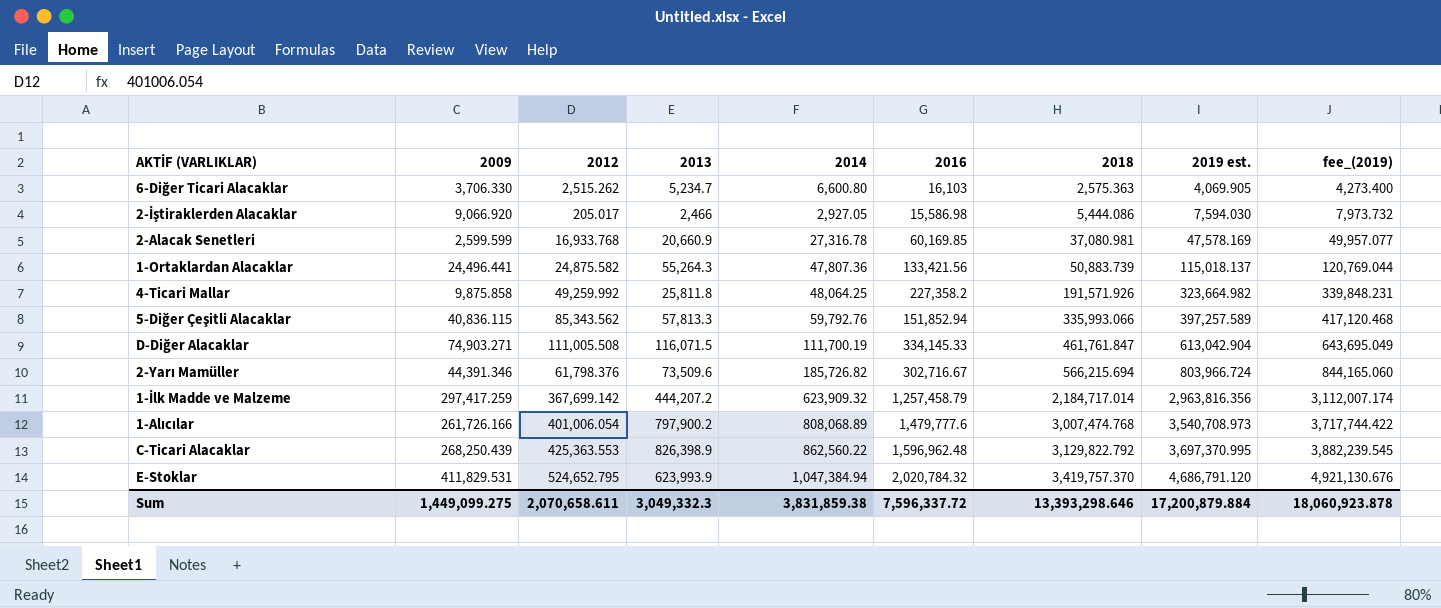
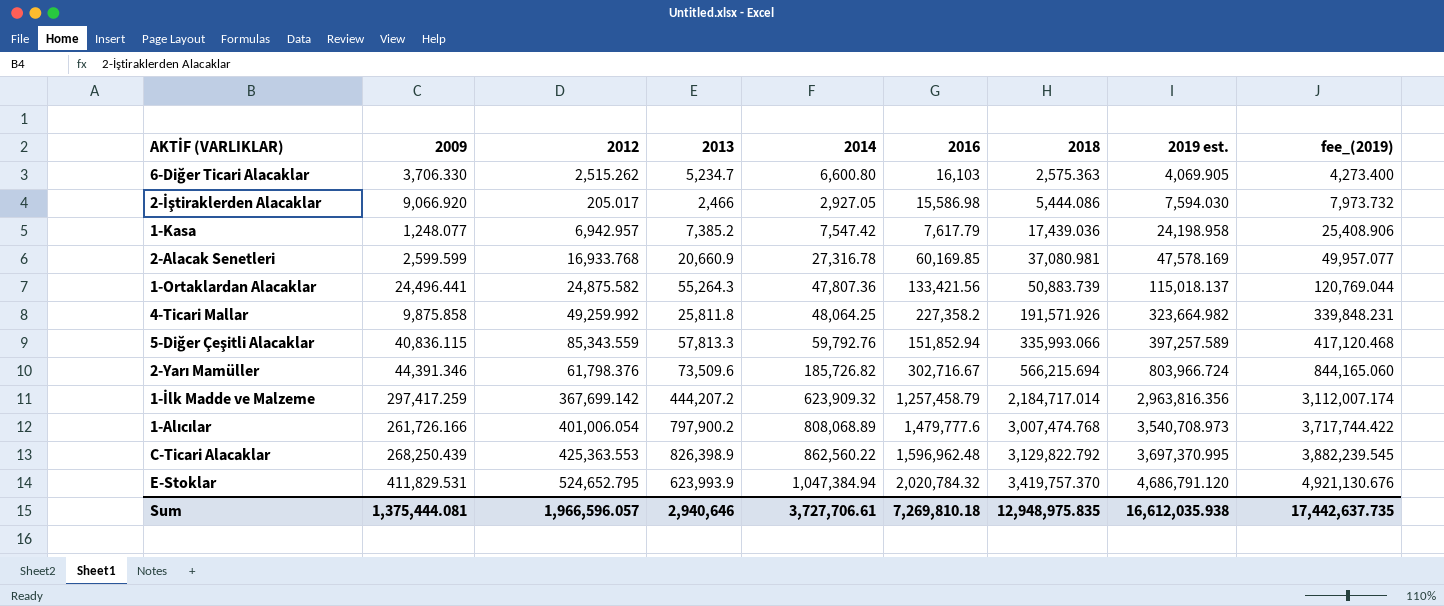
row D-Diğer Alacaklar: 74,903.271 | 111,005.508 | 116,071.5 | 111,700.19 | 334,145.33 | 461,761.847 | 613,042.904 | 643,695.049 -> none
row 1-Kasa: none -> 1,248.077 | 6,942.957 | 7,385.2 | 7,547.42 | 7,617.79 | 17,439.036 | 24,198.958 | 25,408.906
5-Diğer Çeşitli Alacaklar | 2012: 85,343.562 -> 85,343.559
Sum | 2009: 1,449,099.275 -> 1,375,444.081
Sum | 2012: 2,070,658.611 -> 1,966,596.057
Sum | 2013: 3,049,332.3 -> 2,940,646
Sum | 2014: 3,831,859.38 -> 3,727,706.61
Sum | 2016: 7,596,337.72 -> 7,269,810.18
Sum | 2018: 13,393,298.646 -> 12,948,975.835
Sum | 2019 est.: 17,200,879.884 -> 16,612,035.938
Sum | fee_(2019): 18,060,923.878 -> 17,442,637.735

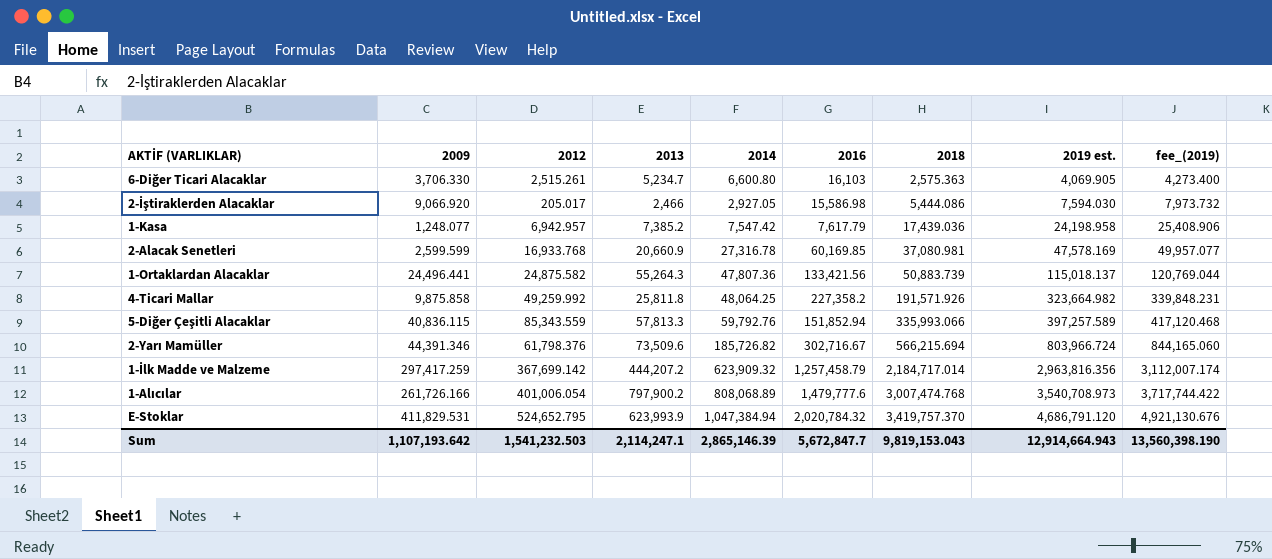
row C-Ticari Alacaklar: 268,250.439 | 425,363.553 | 826,398.9 | 862,560.22 | 1,596,962.48 | 3,129,822.792 | 3,697,370.995 | 3,882,239.545 -> none
6-Diğer Ticari Alacaklar | 2012: 2,515.262 -> 2,515.261
Sum | 2009: 1,375,444.081 -> 1,107,193.642
Sum | 2012: 1,966,596.057 -> 1,541,232.503
Sum | 2013: 2,940,646 -> 2,114,247.1
Sum | 2014: 3,727,706.61 -> 2,865,146.39
Sum | 2016: 7,269,810.18 -> 5,672,847.7
Sum | 2018: 12,948,975.835 -> 9,819,153.043
Sum | 2019 est.: 16,612,035.938 -> 12,914,664.943
Sum | fee_(2019): 17,442,637.735 -> 13,560,398.190

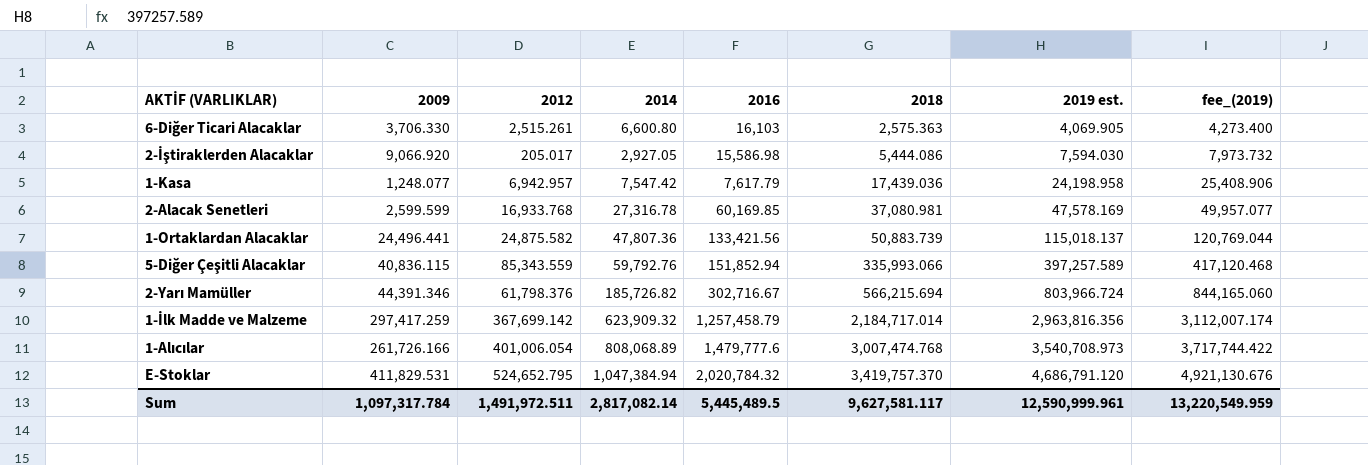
column 2013 | position: 4 -> none
row 4-Ticari Mallar: 9,875.858 | 49,259.992 | 25,811.8 | 48,064.25 | 227,358.2 | 191,571.926 | 323,664.982 | 339,848.231 -> none
Sum | 2009: 1,107,193.642 -> 1,097,317.784
Sum | 2012: 1,541,232.503 -> 1,491,972.511
Sum | 2014: 2,865,146.39 -> 2,817,082.14
Sum | 2016: 5,672,847.7 -> 5,445,489.5
Sum | 2018: 9,819,153.043 -> 9,627,581.117
Sum | 2019 est.: 12,914,664.943 -> 12,590,999.961
Sum | fee_(2019): 13,560,398.190 -> 13,220,549.959

